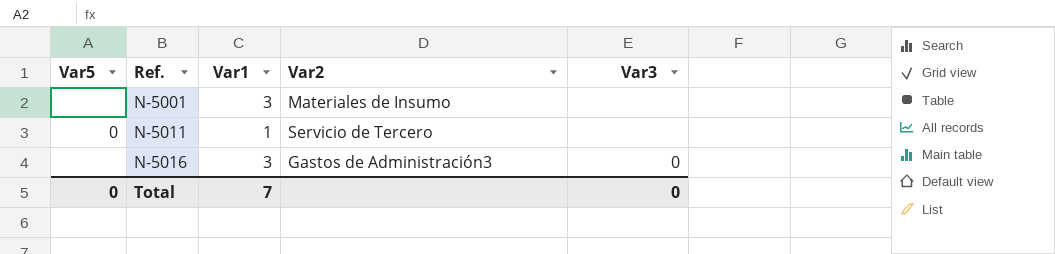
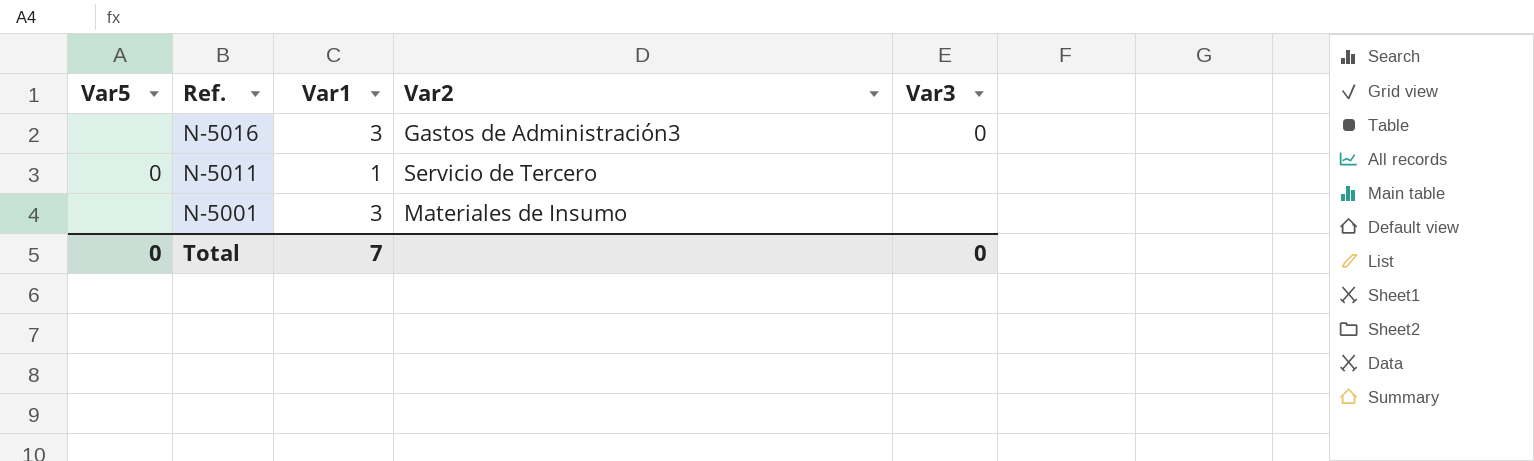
row order: Ref. ascending -> Ref. descending

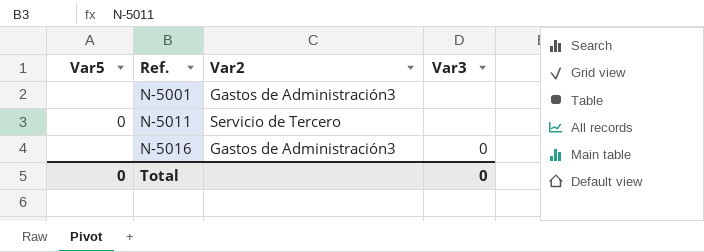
row order: Ref. descending -> Ref. ascending
column Var1 | position: 3 -> none
N-5001 | Var2: Materiales de Insumo -> Gastos de Administración3

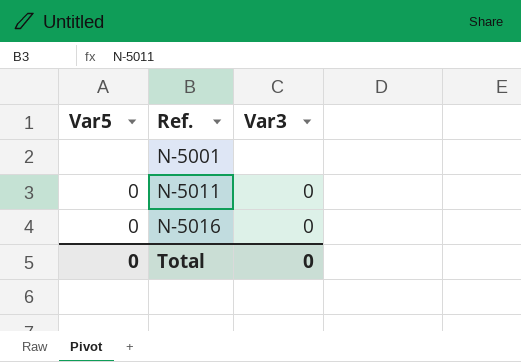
column Var2 | position: 3 -> none
N-5011 | Var3: none -> 0
N-5016 | Var5: none -> 0

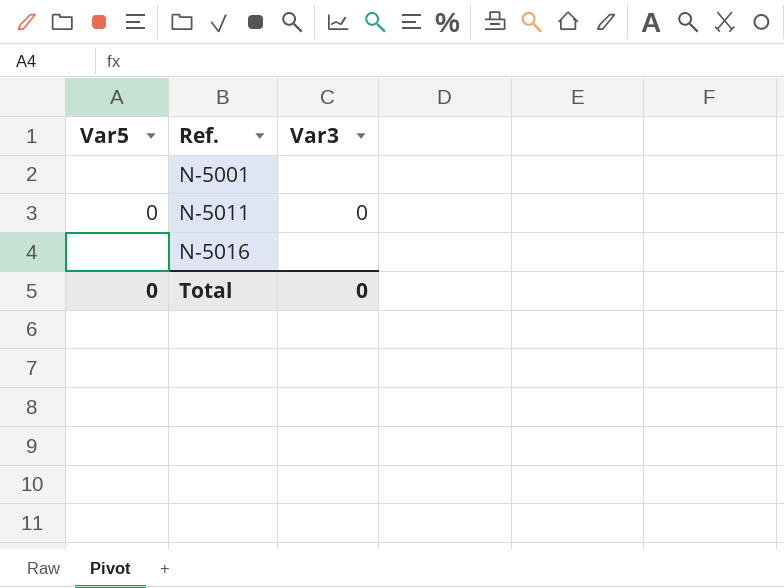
N-5016 | Var5: 0 -> none
N-5016 | Var3: 0 -> none

